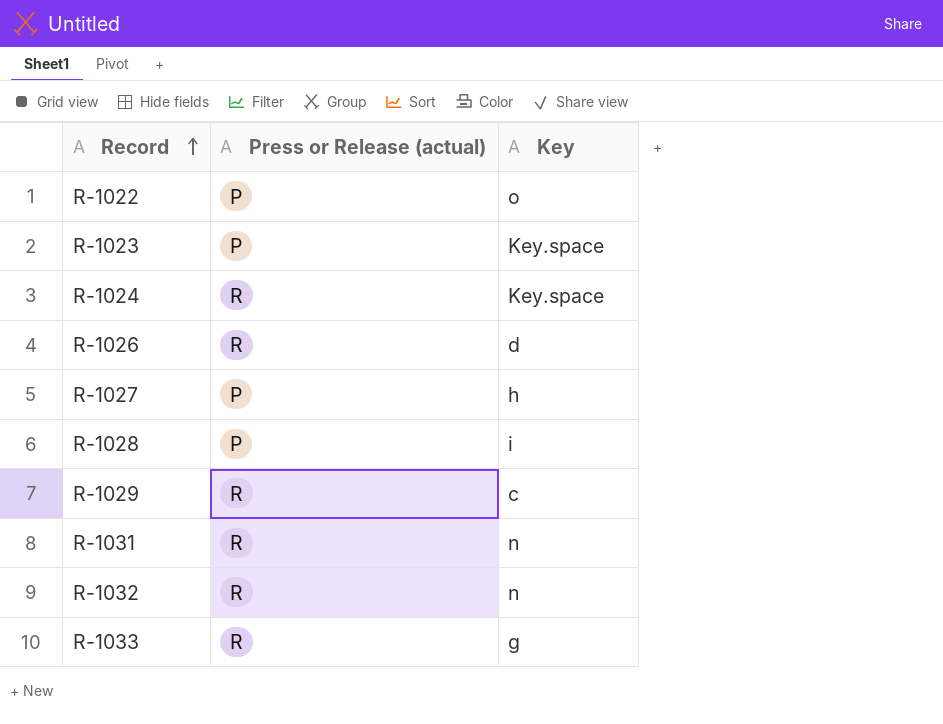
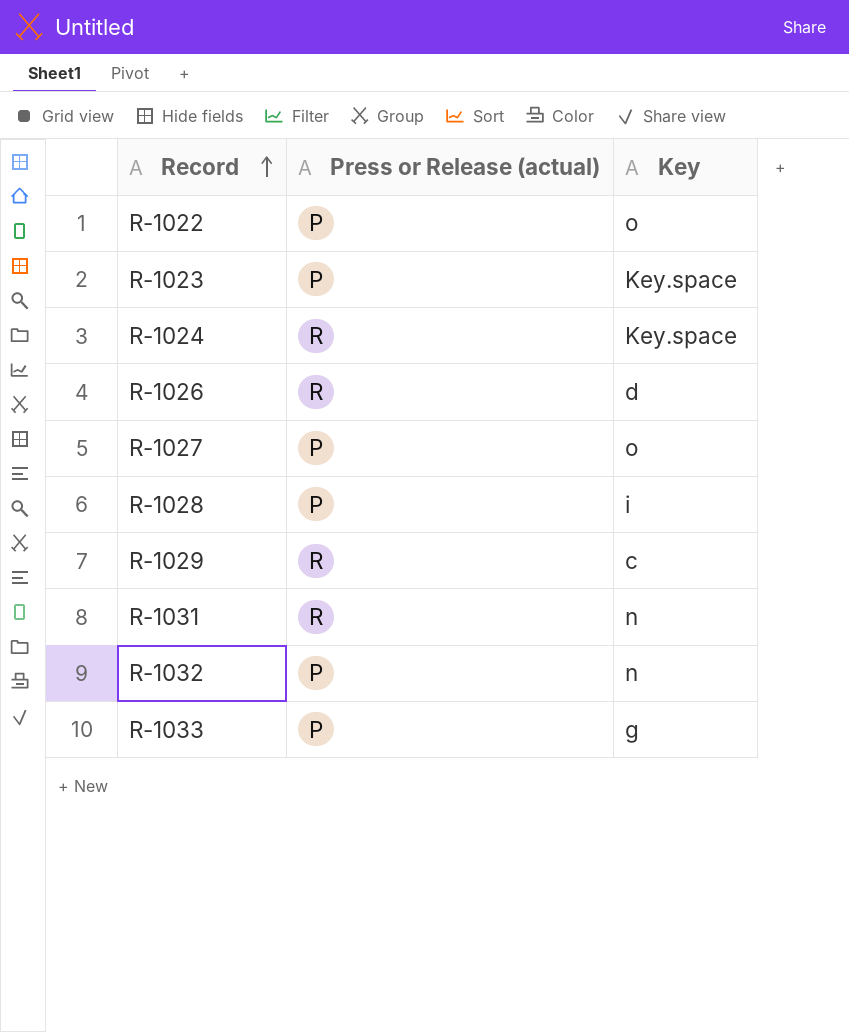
R-1027 | Key: h -> o
R-1032 | Press or Release (actual): R -> P
R-1033 | Press or Release (actual): R -> P

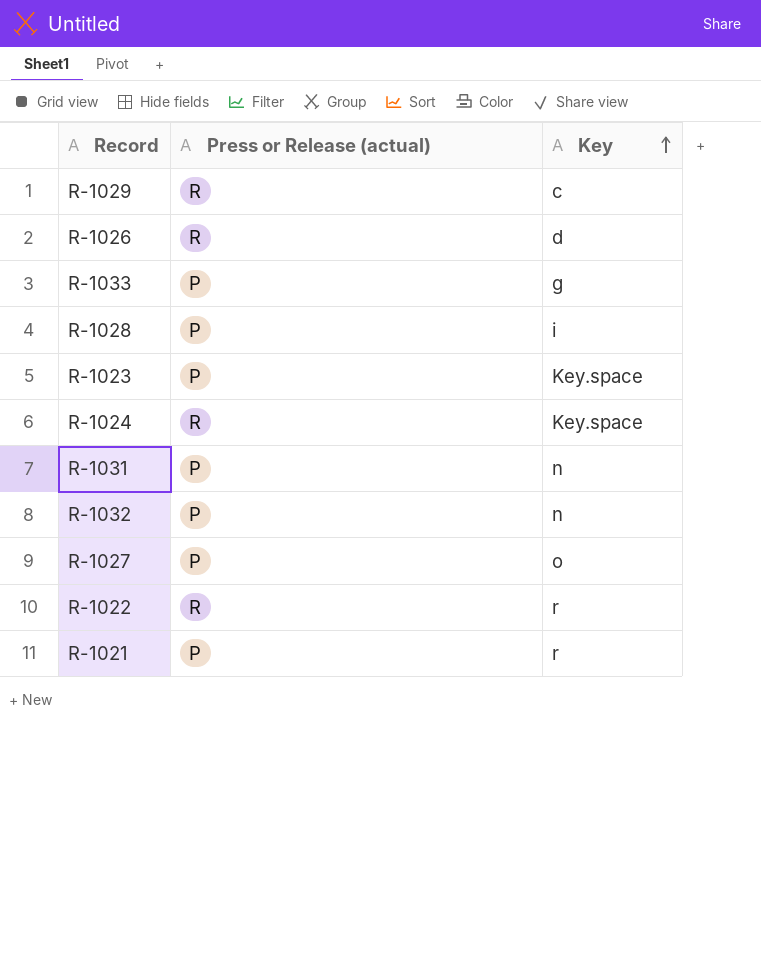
row order: Record ascending -> Key ascending
R-1031 | Press or Release (actual): R -> P
R-1022 | Press or Release (actual): P -> R
R-1022 | Key: o -> r
row R-1021: none -> P | r

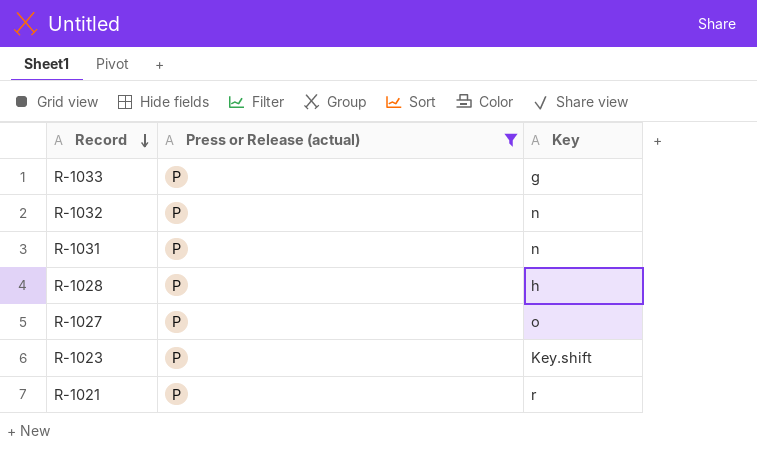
filter: none -> Press or Release (actual) = P
row order: Key ascending -> Record descending
R-1028 | Key: i -> h
R-1023 | Key: Key.space -> Key.shift

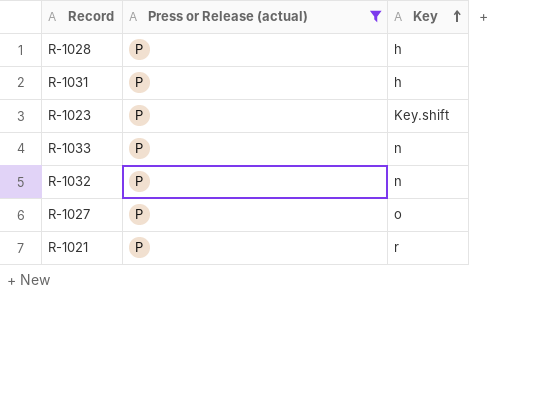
row order: Record descending -> Key ascending
R-1031 | Key: n -> h
R-1033 | Key: g -> n

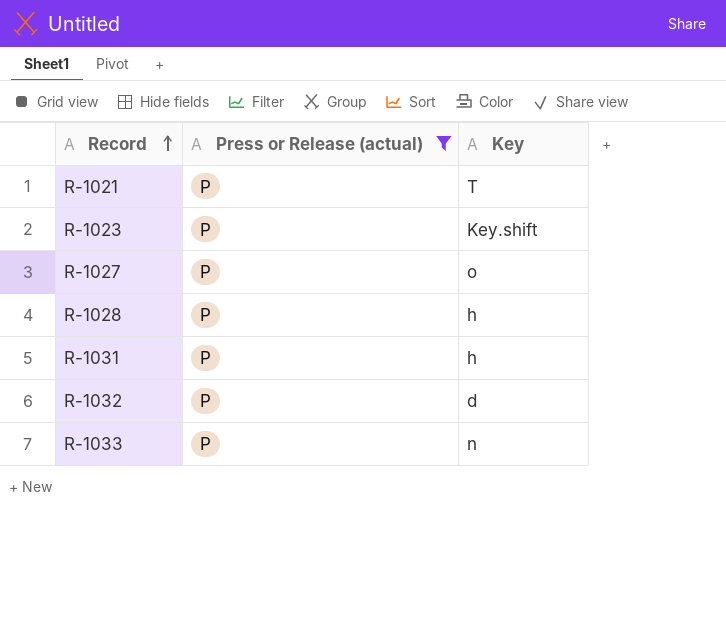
row order: Key ascending -> Record ascending
R-1021 | Key: r -> T
R-1032 | Key: n -> d

